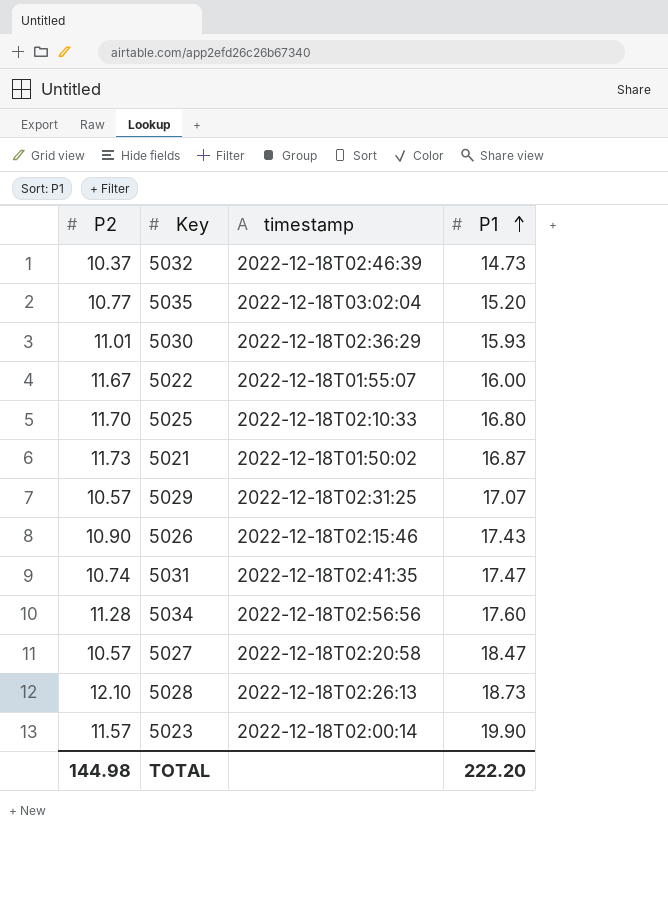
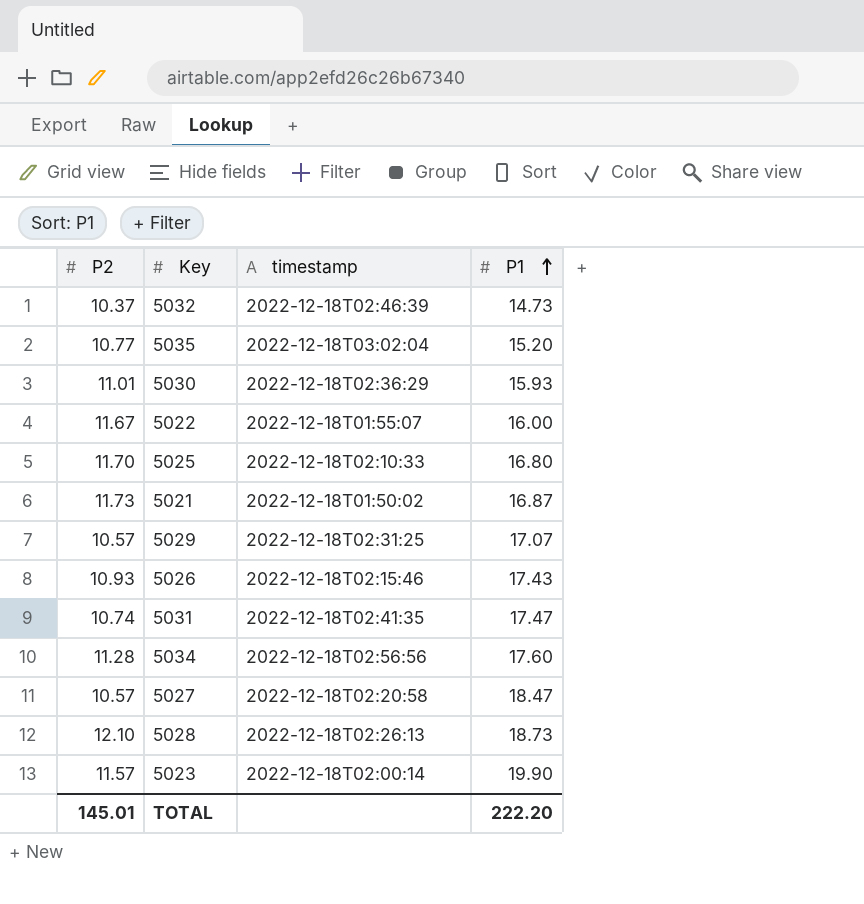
5026 | P2: 10.90 -> 10.93
TOTAL | P2: 144.98 -> 145.01

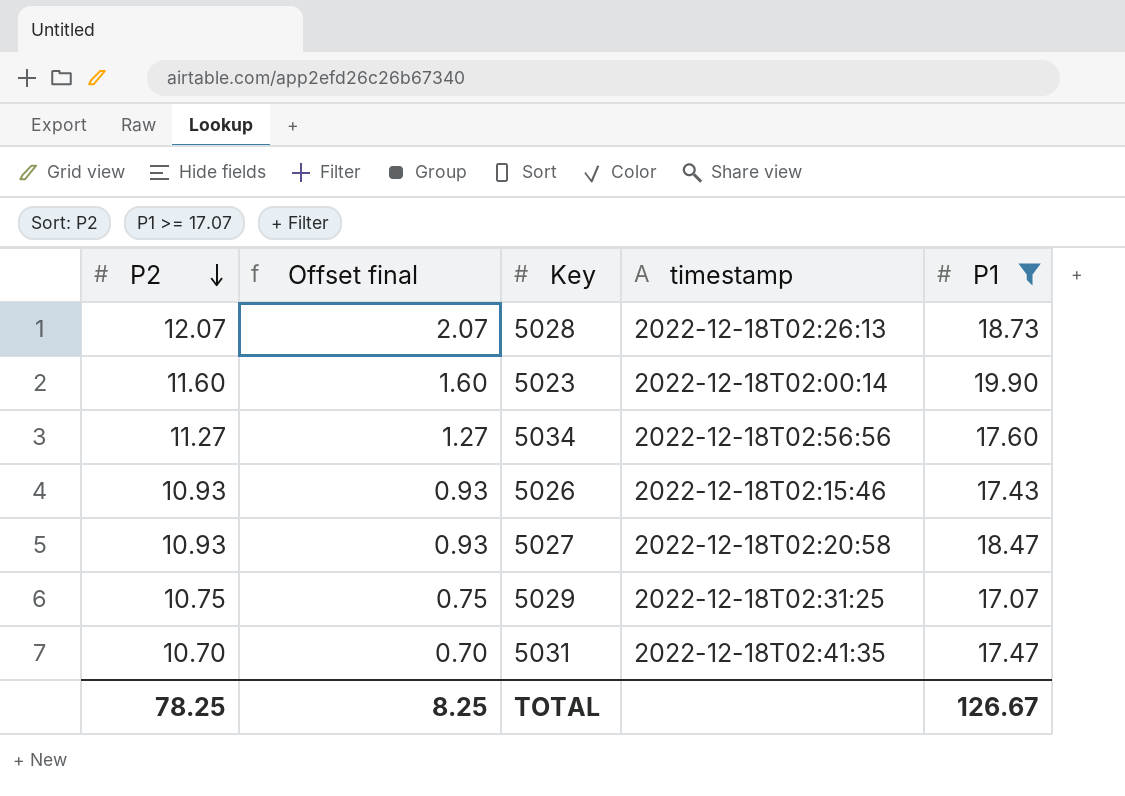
filter: none -> P1 >= 17.07
row order: P1 ascending -> P2 descending
column Offset final | formula: none -> [P2] - 10
5028 | P2: 12.10 -> 12.07
5023 | P2: 11.57 -> 11.60
5034 | P2: 11.28 -> 11.27
5027 | P2: 10.57 -> 10.93
5029 | P2: 10.57 -> 10.75
5031 | P2: 10.74 -> 10.70
TOTAL | P2: 145.01 -> 78.25
TOTAL | P1: 222.20 -> 126.67

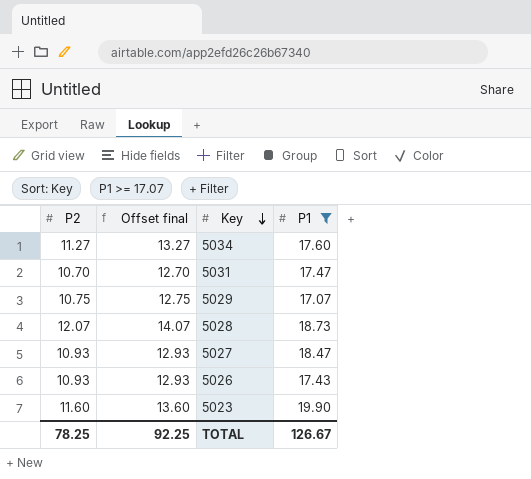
row order: P2 descending -> Key descending
column timestamp | position: 4 -> none
column Offset final | formula: [P2] - 10 -> [P2] + 2
TOTAL | Offset final: 8.25 -> 92.25

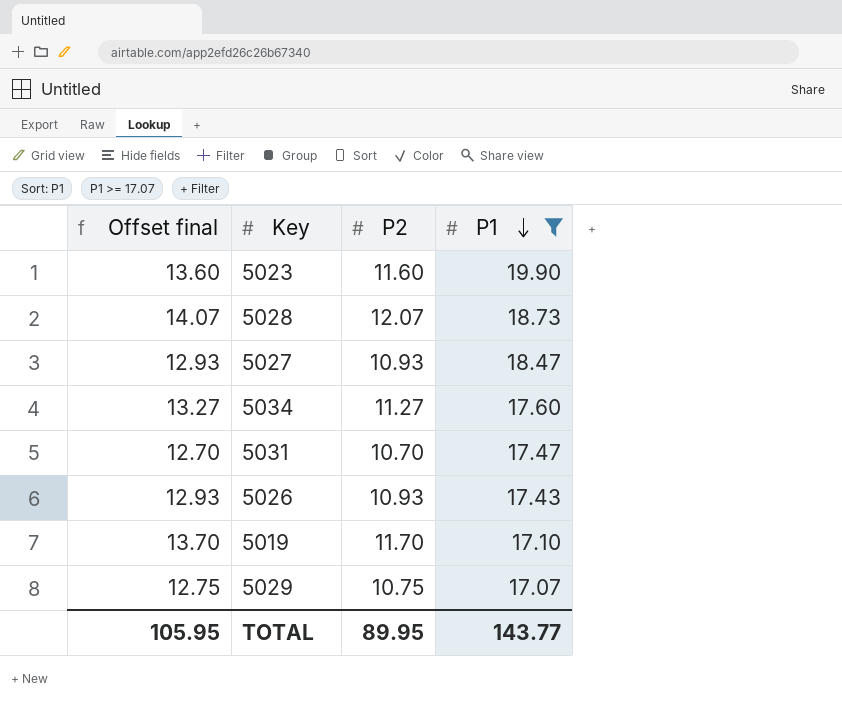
row order: Key descending -> P1 descending
column P2 | position: 1 -> 3
row 5019: none -> 13.70 | 11.70 | 17.10
TOTAL | Offset final: 92.25 -> 105.95
TOTAL | P2: 78.25 -> 89.95
TOTAL | P1: 126.67 -> 143.77

